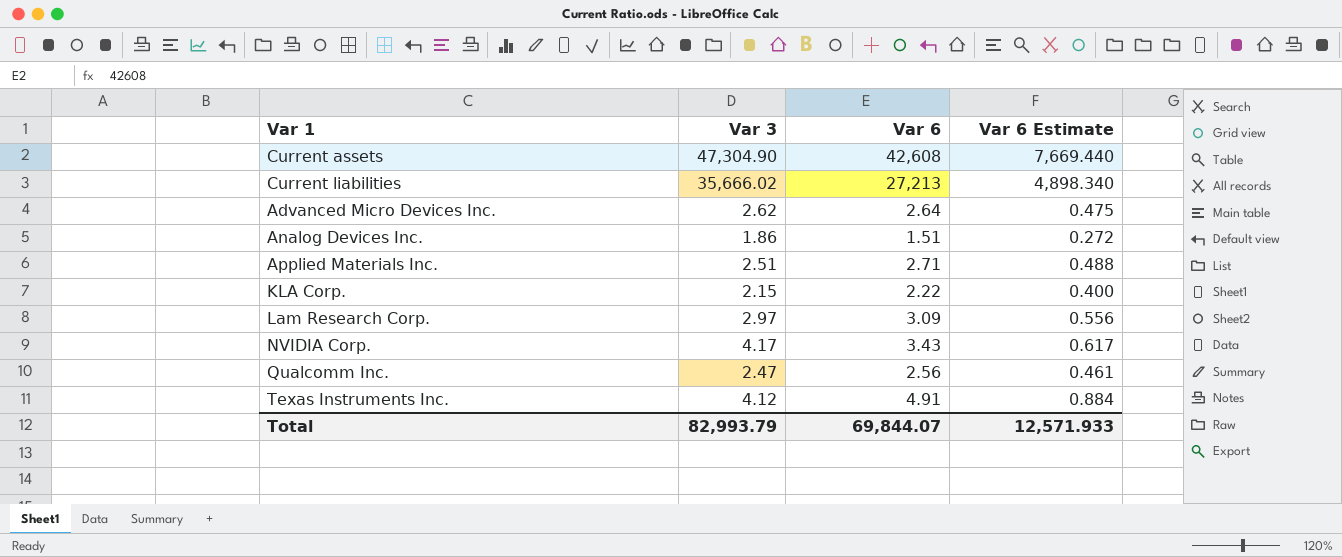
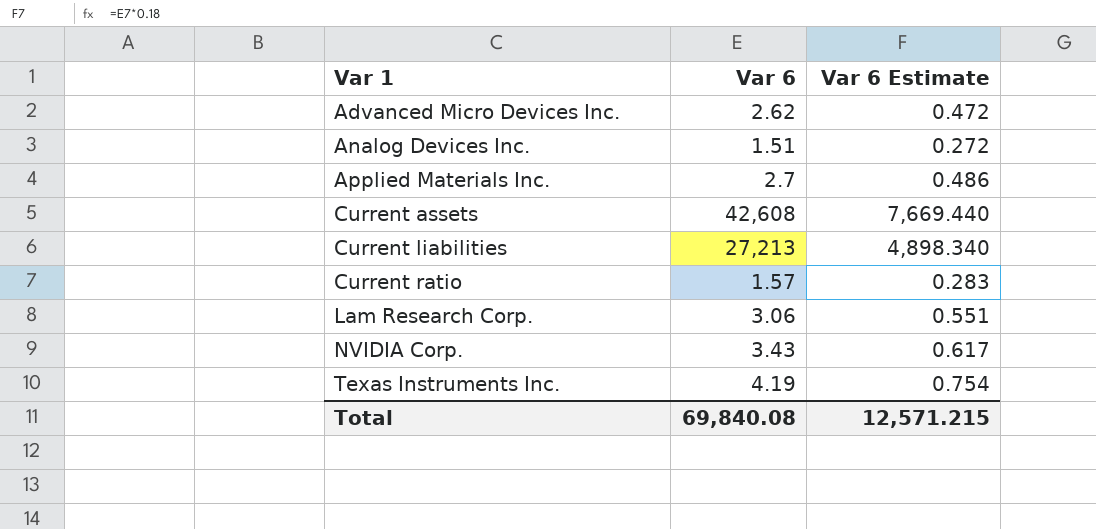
row order: none -> Var 1 ascending
column Var 3 | position: 2 -> none
row KLA Corp.: 2.15 | 2.22 | 0.400 -> none
row Qualcomm Inc.: 2.47 | 2.56 | 0.461 -> none
Advanced Micro Devices Inc. | Var 6: 2.64 -> 2.62
Advanced Micro Devices Inc. | Var 6 Estimate: 0.475 -> 0.472
Applied Materials Inc. | Var 6: 2.71 -> 2.7
Applied Materials Inc. | Var 6 Estimate: 0.488 -> 0.486
row Current ratio: none -> 1.57 | 0.283
Lam Research Corp. | Var 6: 3.09 -> 3.06
Lam Research Corp. | Var 6 Estimate: 0.556 -> 0.551
Texas Instruments Inc. | Var 6: 4.91 -> 4.19
Texas Instruments Inc. | Var 6 Estimate: 0.884 -> 0.754
Total | Var 6: 69,844.07 -> 69,840.08
Total | Var 6 Estimate: 12,571.933 -> 12,571.215

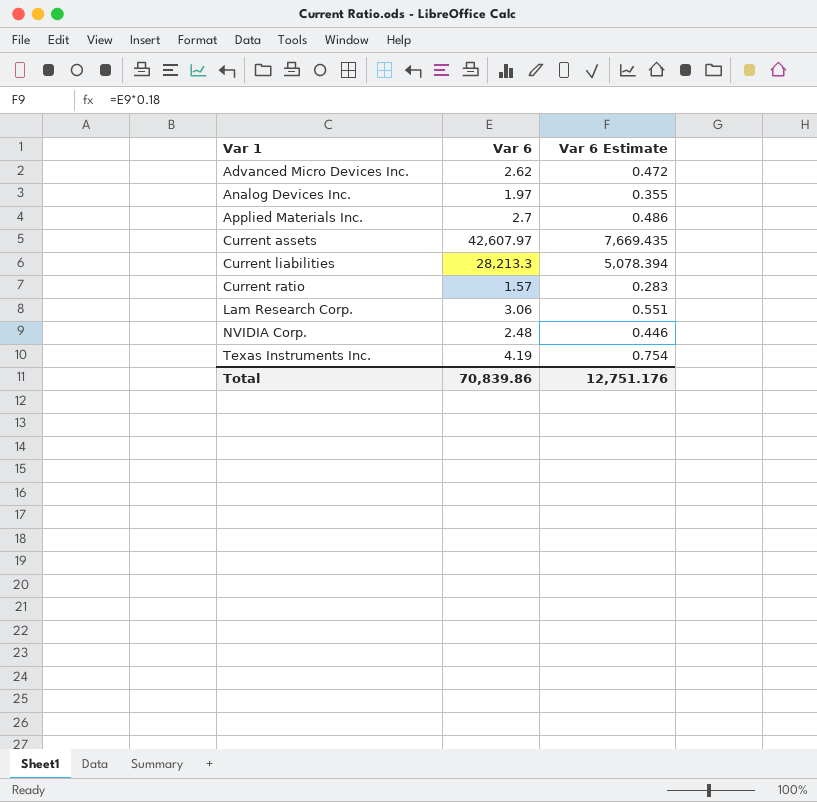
Analog Devices Inc. | Var 6: 1.51 -> 1.97
Analog Devices Inc. | Var 6 Estimate: 0.272 -> 0.355
Current assets | Var 6: 42,608 -> 42,607.97
Current assets | Var 6 Estimate: 7,669.440 -> 7,669.435
Current liabilities | Var 6: 27,213 -> 28,213.3
Current liabilities | Var 6 Estimate: 4,898.340 -> 5,078.394
NVIDIA Corp. | Var 6: 3.43 -> 2.48
NVIDIA Corp. | Var 6 Estimate: 0.617 -> 0.446
Total | Var 6: 69,840.08 -> 70,839.86
Total | Var 6 Estimate: 12,571.215 -> 12,751.176

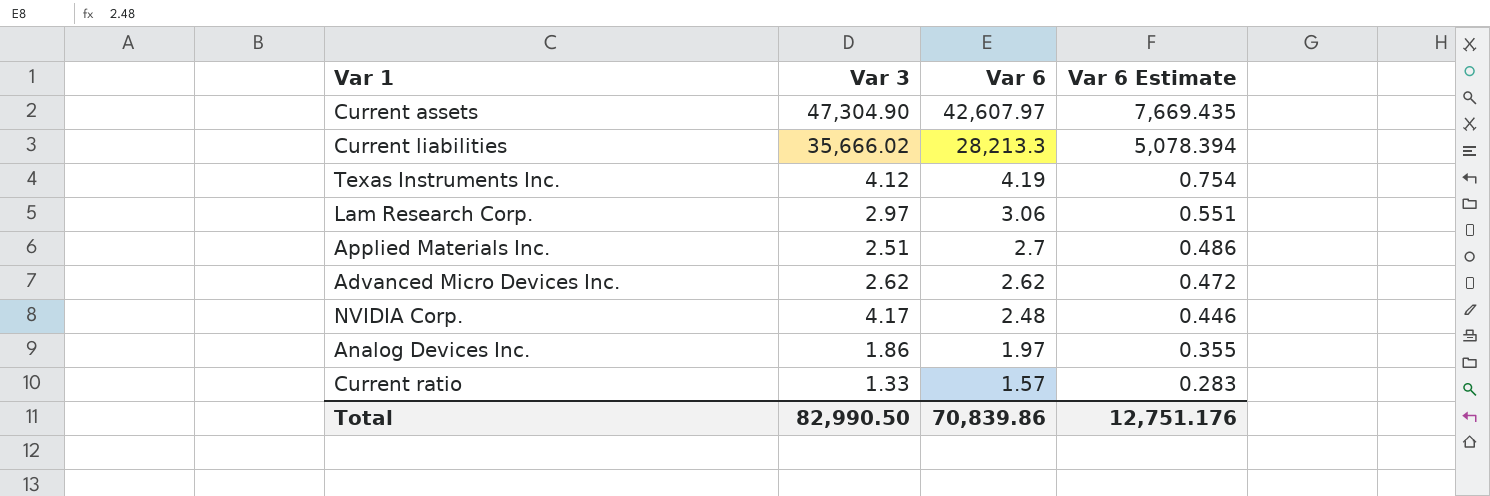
row order: Var 1 ascending -> Var 6 descending
column Var 3 | position: none -> 2

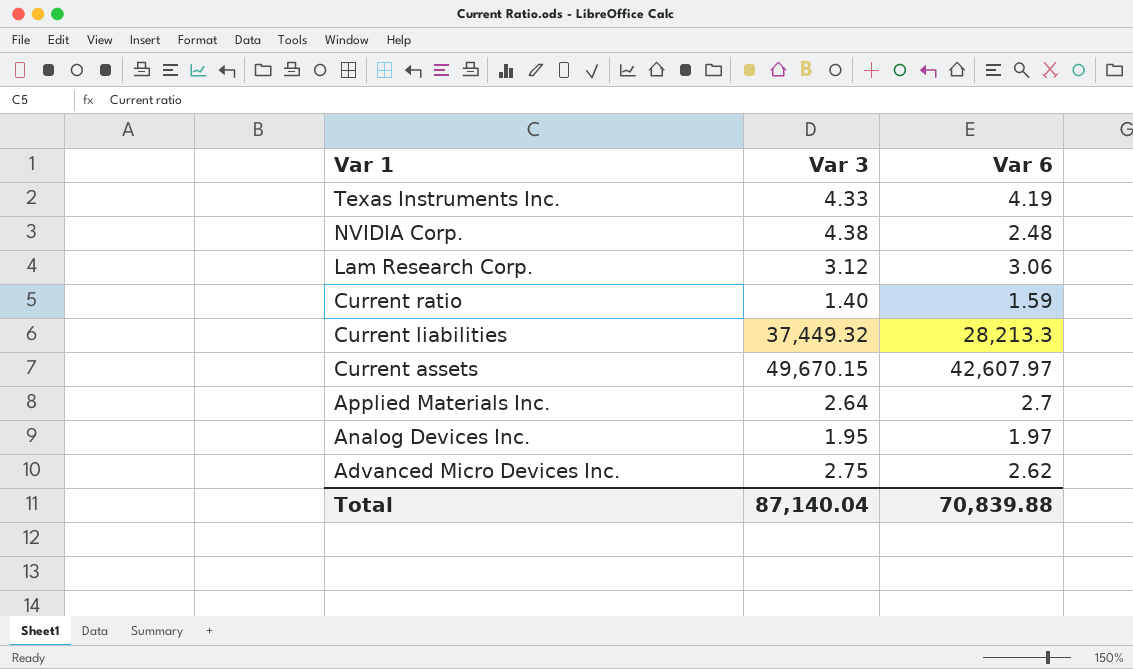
row order: Var 6 descending -> Var 1 descending
column Var 6 Estimate | formula: [Var 6] * 0.18 -> none
Texas Instruments Inc. | Var 3: 4.12 -> 4.33
NVIDIA Corp. | Var 3: 4.17 -> 4.38
Lam Research Corp. | Var 3: 2.97 -> 3.12
Current ratio | Var 3: 1.33 -> 1.40
Current ratio | Var 6: 1.57 -> 1.59
Current liabilities | Var 3: 35,666.02 -> 37,449.32
Current assets | Var 3: 47,304.90 -> 49,670.15
Applied Materials Inc. | Var 3: 2.51 -> 2.64
Analog Devices Inc. | Var 3: 1.86 -> 1.95
Advanced Micro Devices Inc. | Var 3: 2.62 -> 2.75
Total | Var 3: 82,990.50 -> 87,140.04
Total | Var 6: 70,839.86 -> 70,839.88

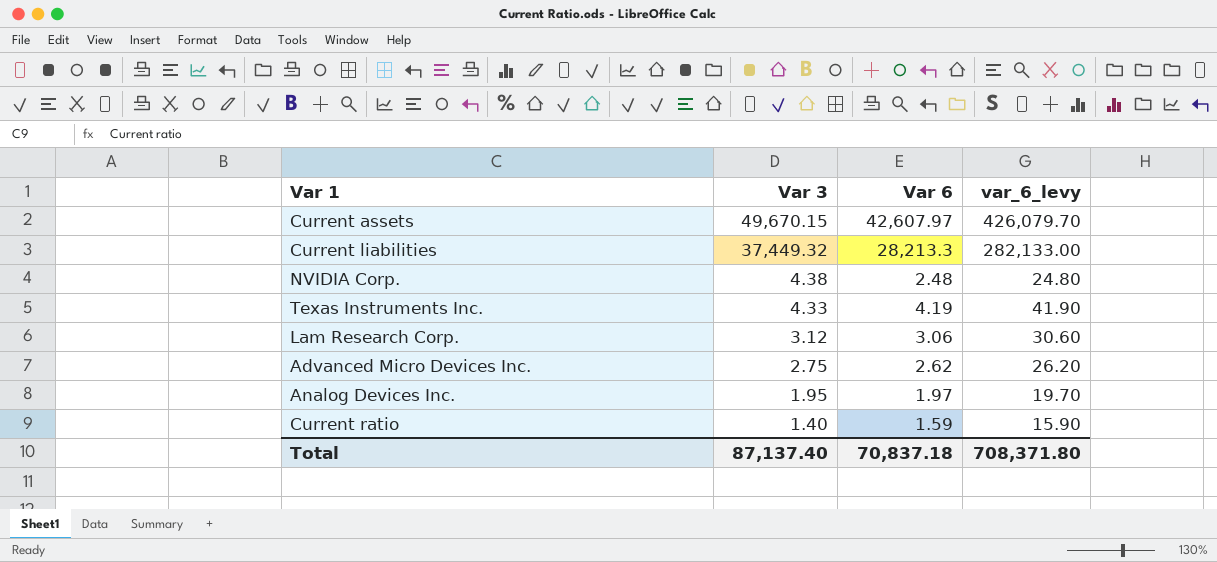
row order: Var 1 descending -> Var 3 descending
column var_6_levy | formula: none -> [Var 6] * 10
row Applied Materials Inc.: 2.64 | 2.7 -> none
Total | Var 3: 87,140.04 -> 87,137.40
Total | Var 6: 70,839.88 -> 70,837.18

